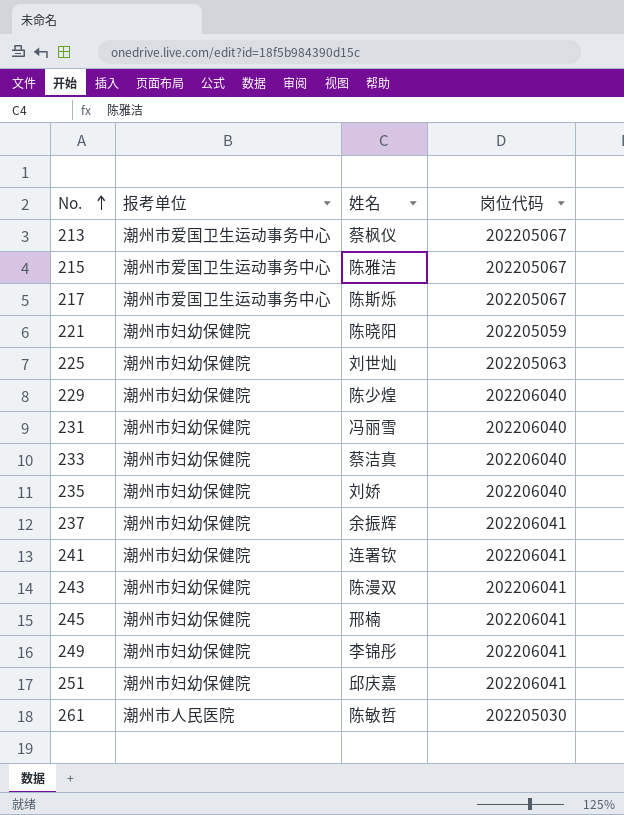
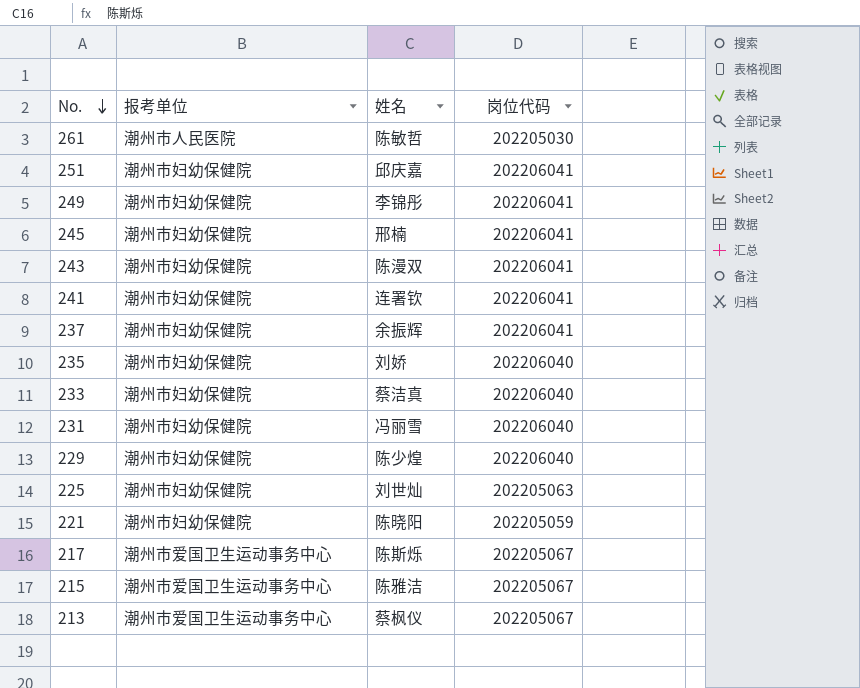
row order: No. ascending -> No. descending

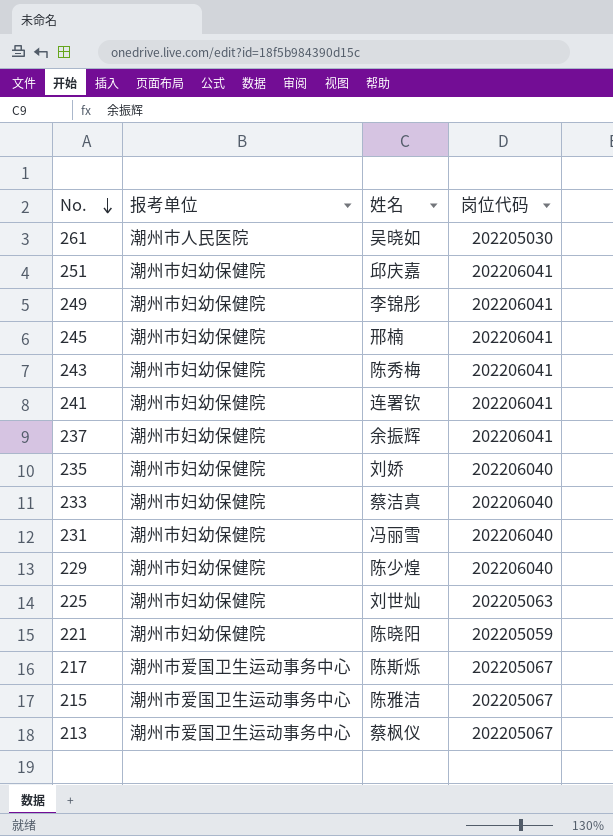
261 | 姓名: 陈敏哲 -> 吴晓如
243 | 姓名: 陈漫双 -> 陈秀梅

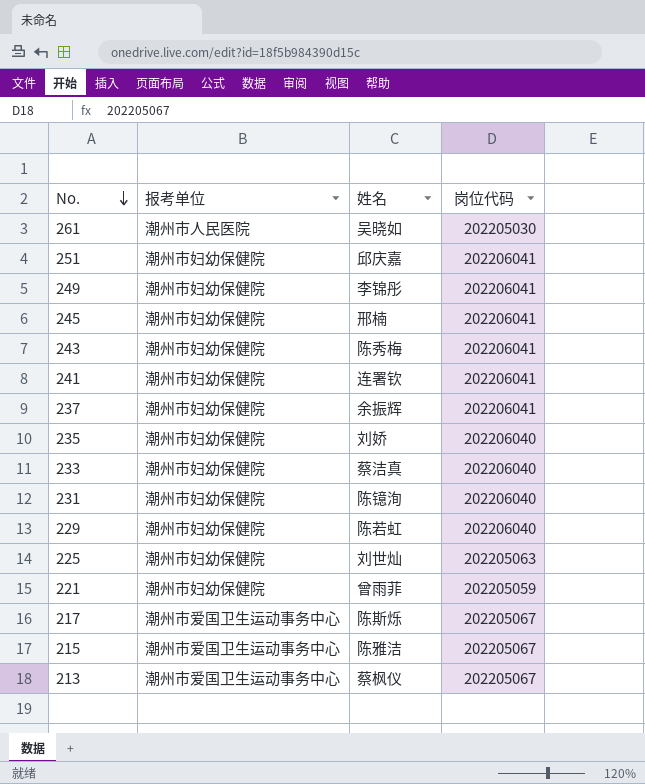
231 | 姓名: 冯丽雪 -> 陈镱洵
229 | 姓名: 陈少煌 -> 陈若虹
221 | 姓名: 陈晓阳 -> 曾雨菲

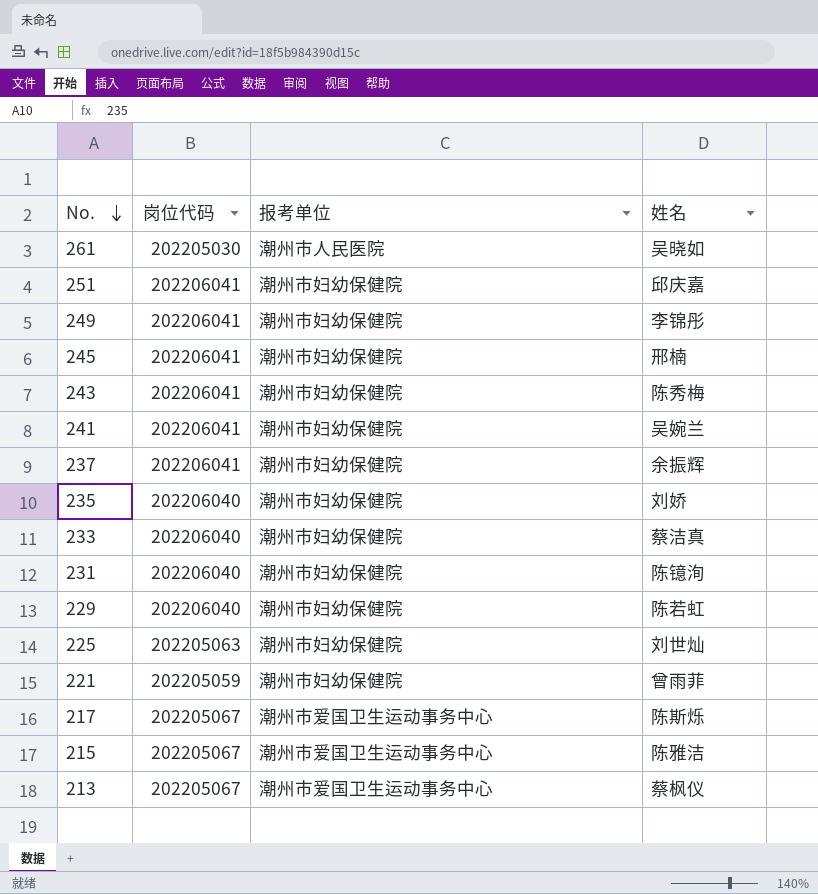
column 岗位代码 | position: 4 -> 2
241 | 姓名: 连署钦 -> 吴婉兰

